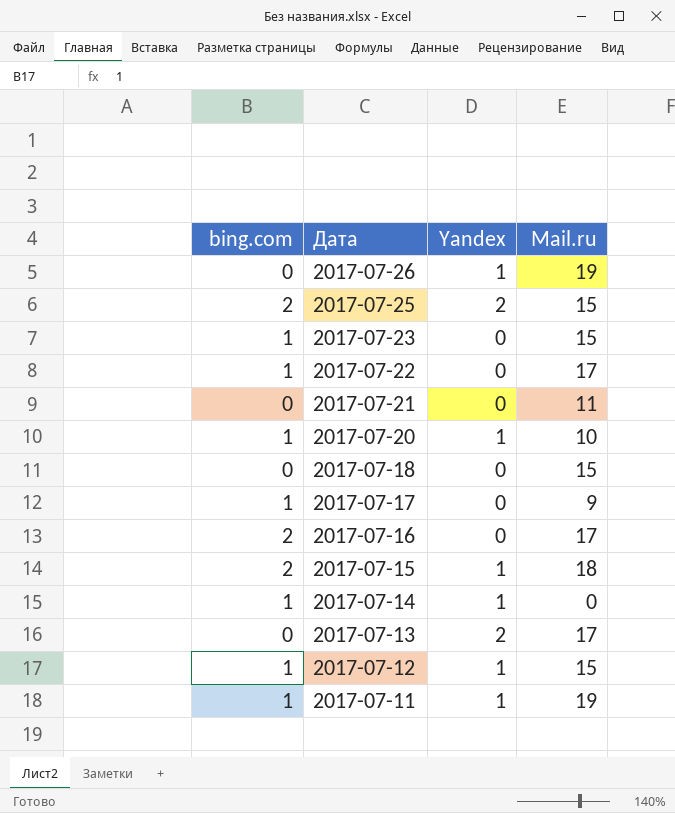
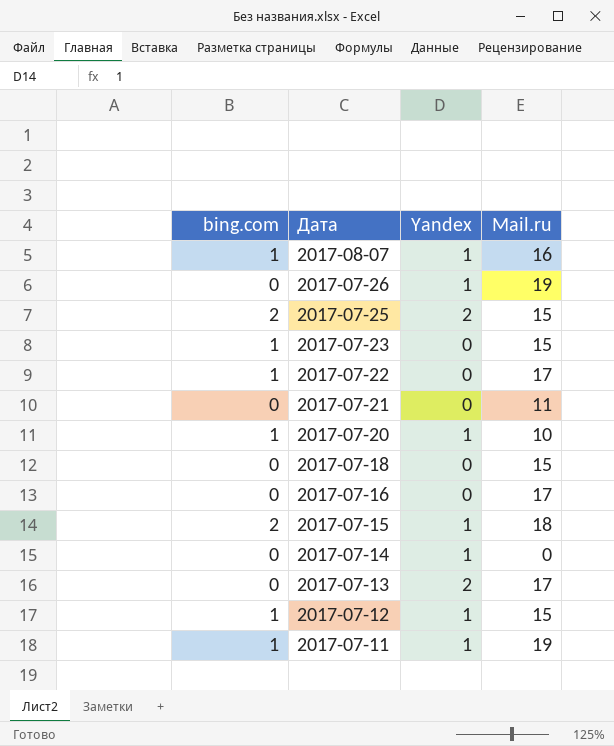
row 2017-07-17: 1 | 0 | 9 -> none
row 2017-08-07: none -> 1 | 1 | 16
2017-07-16 | bing.com: 2 -> 0
2017-07-14 | bing.com: 1 -> 0

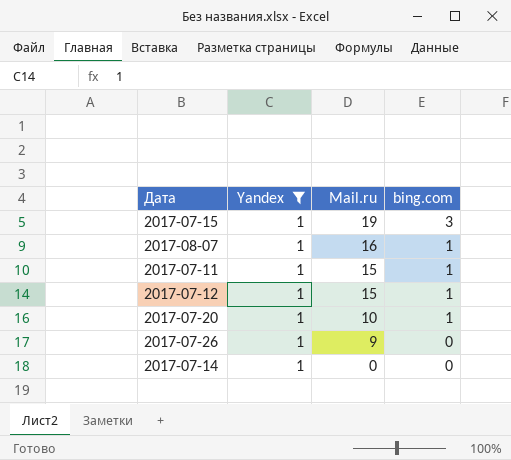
filter: none -> Yandex = 1
row order: Дата descending -> Mail.ru descending
column bing.com | position: 1 -> 4
2017-07-15 | Mail.ru: 18 -> 19
2017-07-15 | bing.com: 2 -> 3
2017-07-11 | Mail.ru: 19 -> 15
2017-07-26 | Mail.ru: 19 -> 9

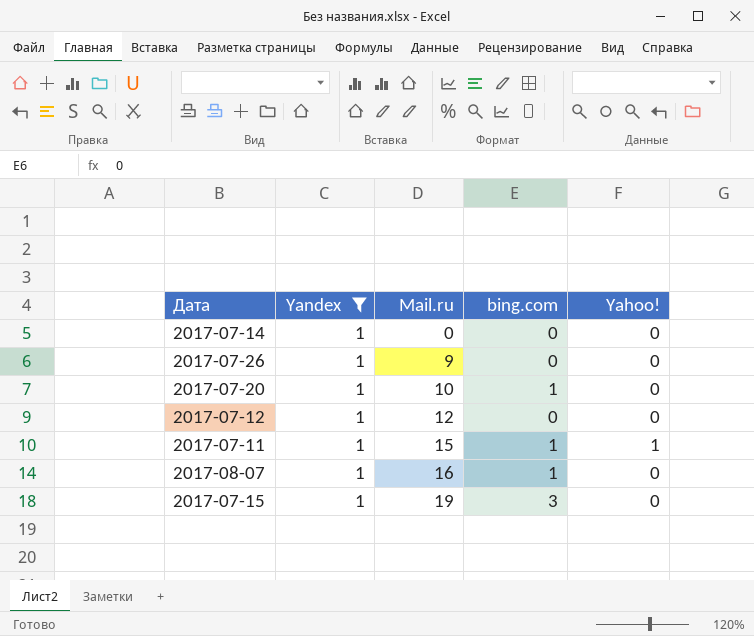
row order: Mail.ru descending -> Mail.ru ascending
column Yahoo! | position: none -> 5
2017-07-12 | Mail.ru: 15 -> 12
2017-07-12 | bing.com: 1 -> 0

